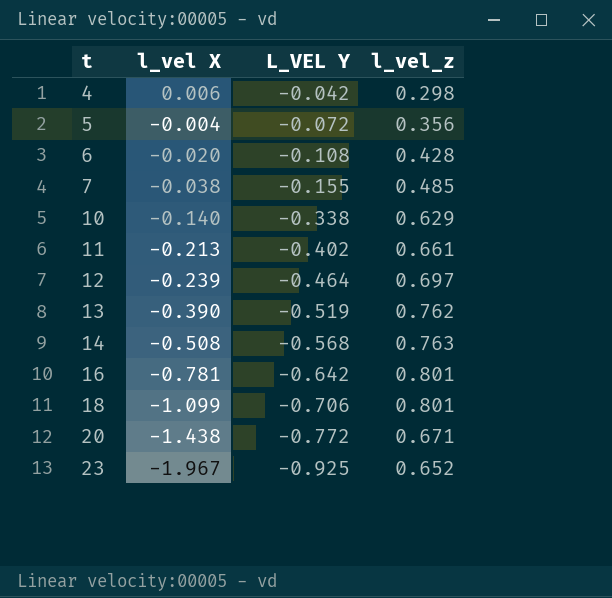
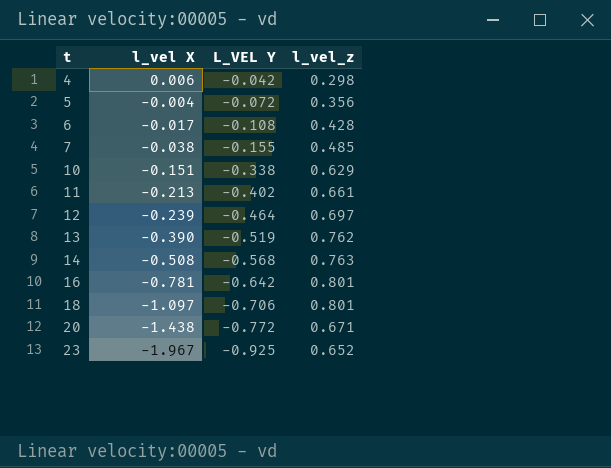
6 | l_vel X: -0.020 -> -0.017
10 | l_vel X: -0.140 -> -0.151
18 | l_vel X: -1.099 -> -1.097

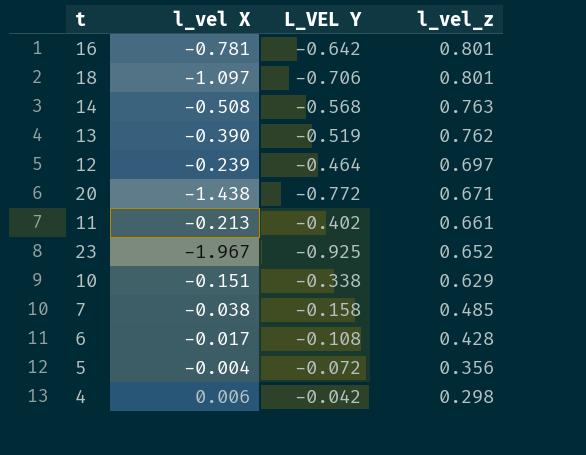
row order: t ascending -> l_vel_z descending
7 | L_VEL Y: -0.155 -> -0.158

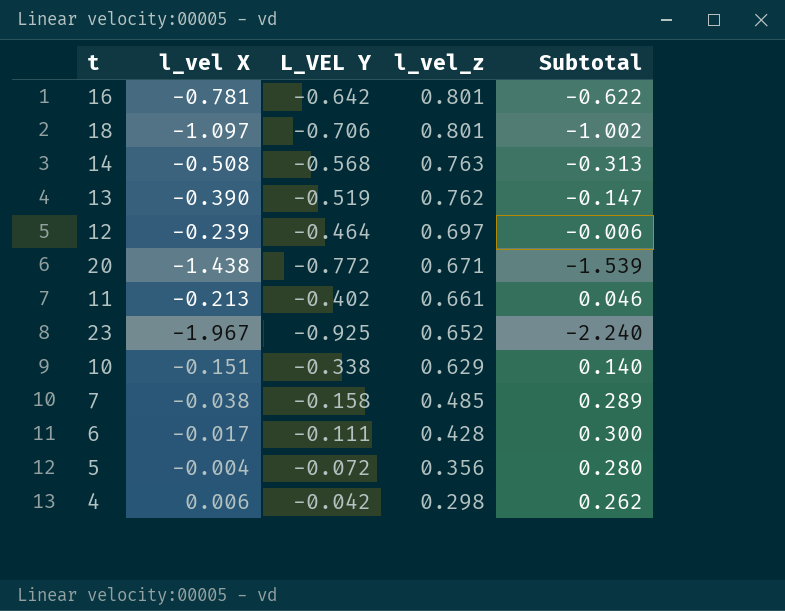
column Subtotal | formula: none -> [l_vel X] + [L_VEL Y] + [l_vel_z]
6 | L_VEL Y: -0.108 -> -0.111

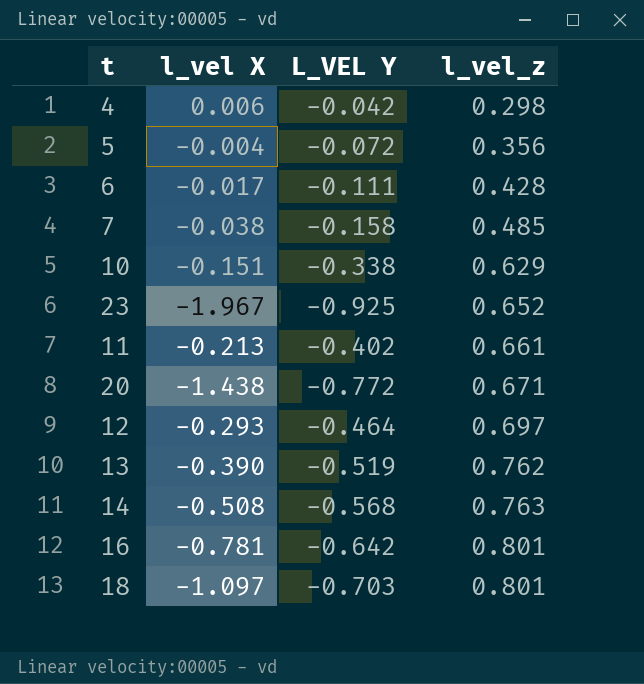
row order: l_vel_z descending -> l_vel_z ascending
column Subtotal | formula: [l_vel X] + [L_VEL Y] + [l_vel_z] -> none
12 | l_vel X: -0.239 -> -0.293
18 | L_VEL Y: -0.706 -> -0.703

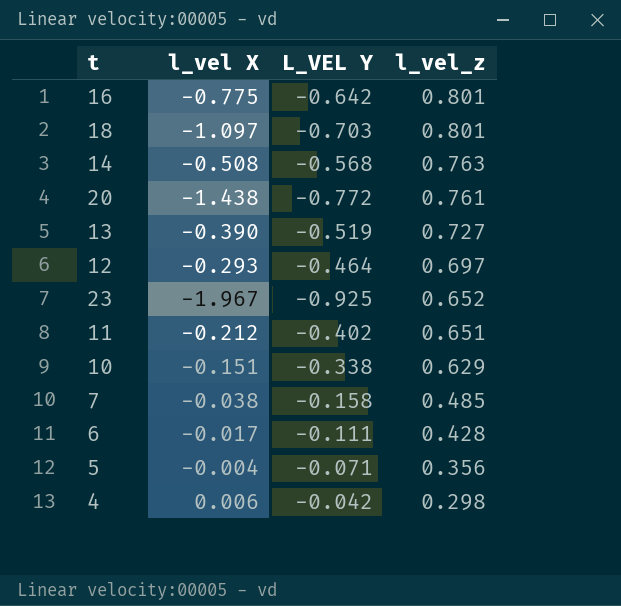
row order: l_vel_z ascending -> l_vel_z descending
16 | l_vel X: -0.781 -> -0.775
20 | l_vel_z: 0.671 -> 0.761
13 | l_vel_z: 0.762 -> 0.727
11 | l_vel X: -0.213 -> -0.212
11 | l_vel_z: 0.661 -> 0.651
5 | L_VEL Y: -0.072 -> -0.071

